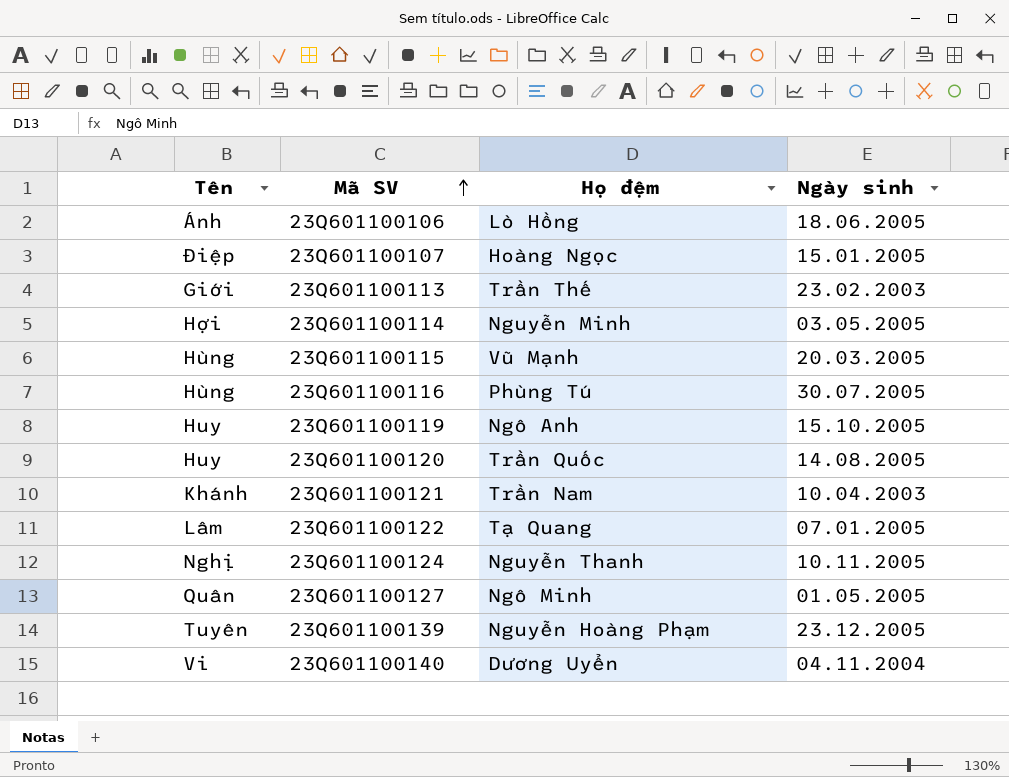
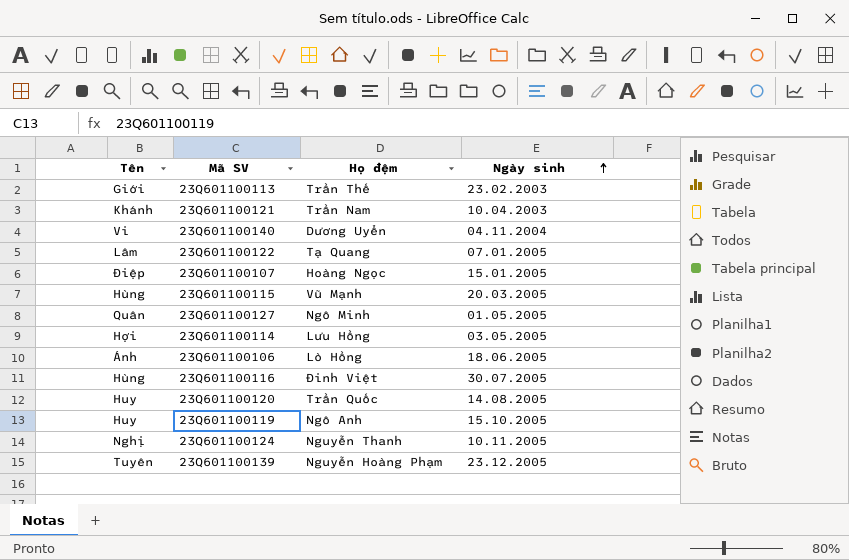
row order: Mã SV ascending -> Ngày sinh ascending
23Q601100114 | Họ đệm: Nguyễn Minh -> Lưu Hồng
23Q601100116 | Họ đệm: Phùng Tú -> Đinh Việt

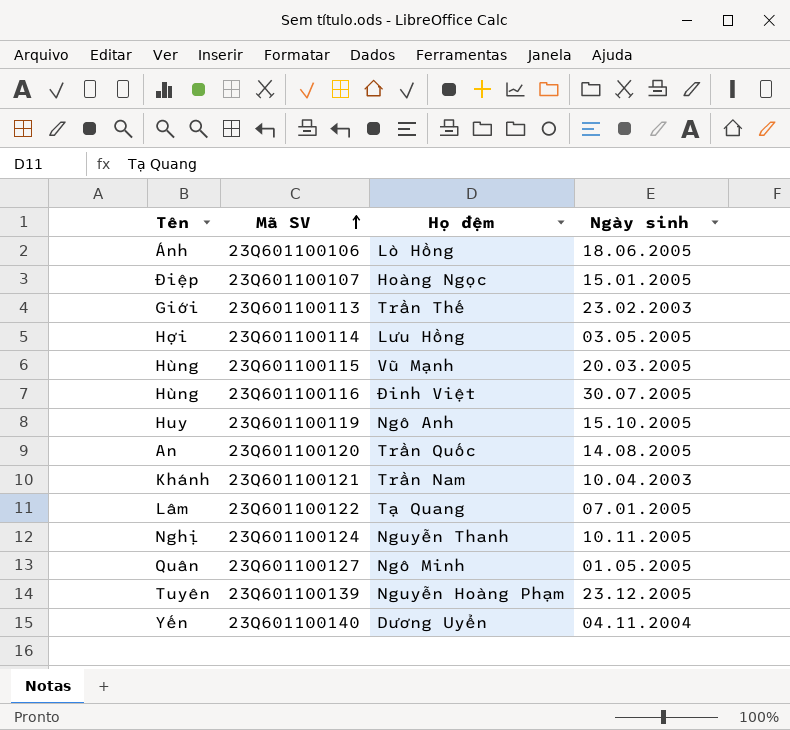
row order: Ngày sinh ascending -> Mã SV ascending
23Q601100120 | Tên: Huy -> An
23Q601100140 | Tên: Vi -> Yến

